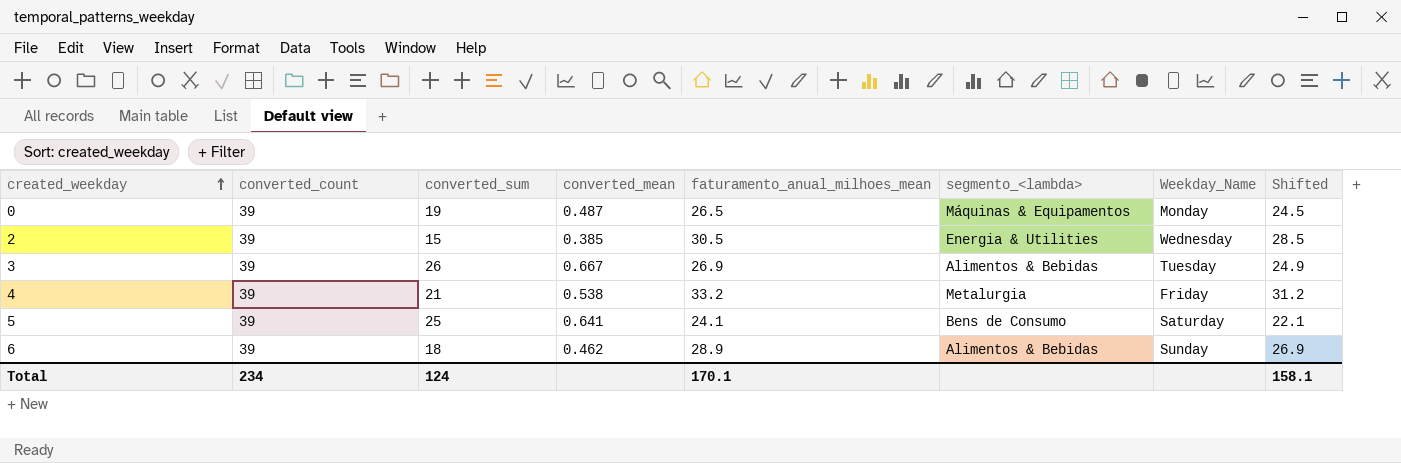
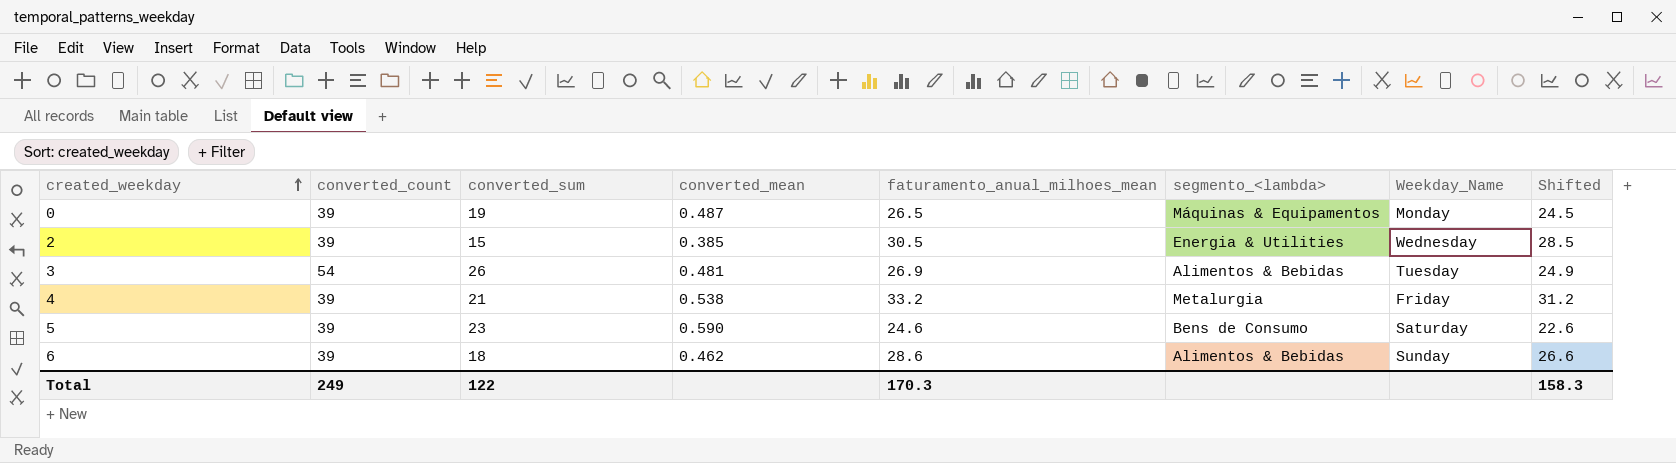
3 | converted_count: 39 -> 54
3 | converted_mean: 0.667 -> 0.481
5 | converted_sum: 25 -> 23
5 | converted_mean: 0.641 -> 0.590
5 | faturamento_anual_milhoes_mean: 24.1 -> 24.6
5 | Shifted: 22.1 -> 22.6
6 | faturamento_anual_milhoes_mean: 28.9 -> 28.6
6 | Shifted: 26.9 -> 26.6
Total | converted_count: 234 -> 249
Total | converted_sum: 124 -> 122
Total | faturamento_anual_milhoes_mean: 170.1 -> 170.3
Total | Shifted: 158.1 -> 158.3

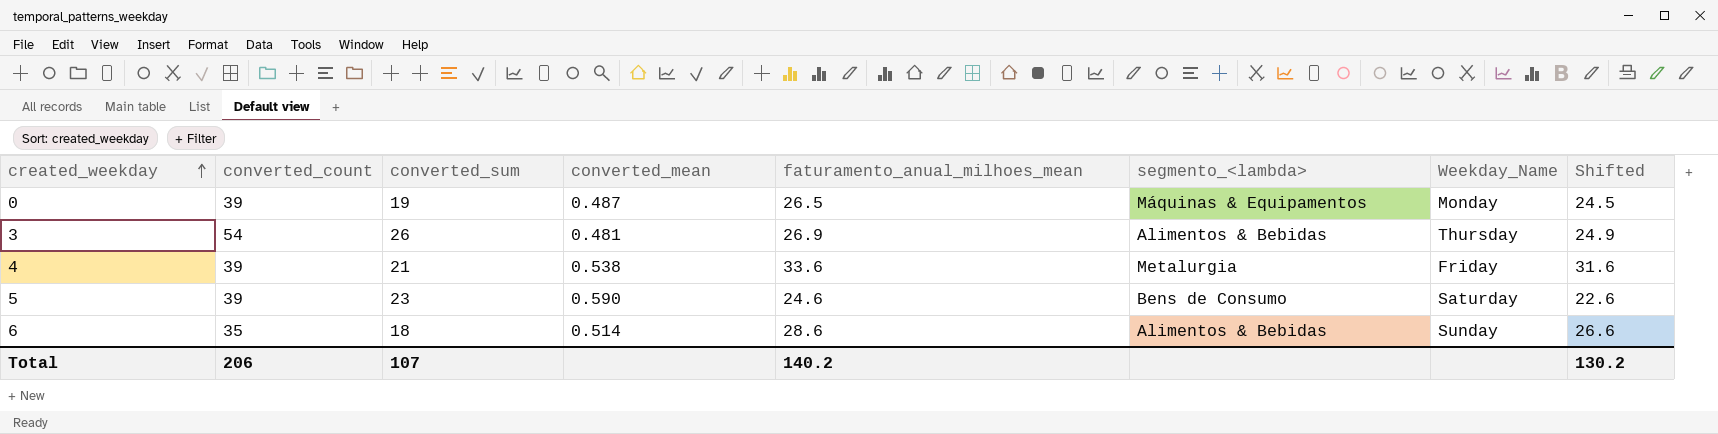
row 2: 39 | 15 | 0.385 | 30.5 | Energia & Utilities | Wednesday | 28.5 -> none
3 | Weekday_Name: Tuesday -> Thursday
4 | faturamento_anual_milhoes_mean: 33.2 -> 33.6
4 | Shifted: 31.2 -> 31.6
6 | converted_count: 39 -> 35
6 | converted_mean: 0.462 -> 0.514
Total | converted_count: 249 -> 206
Total | converted_sum: 122 -> 107
Total | faturamento_anual_milhoes_mean: 170.3 -> 140.2
Total | Shifted: 158.3 -> 130.2

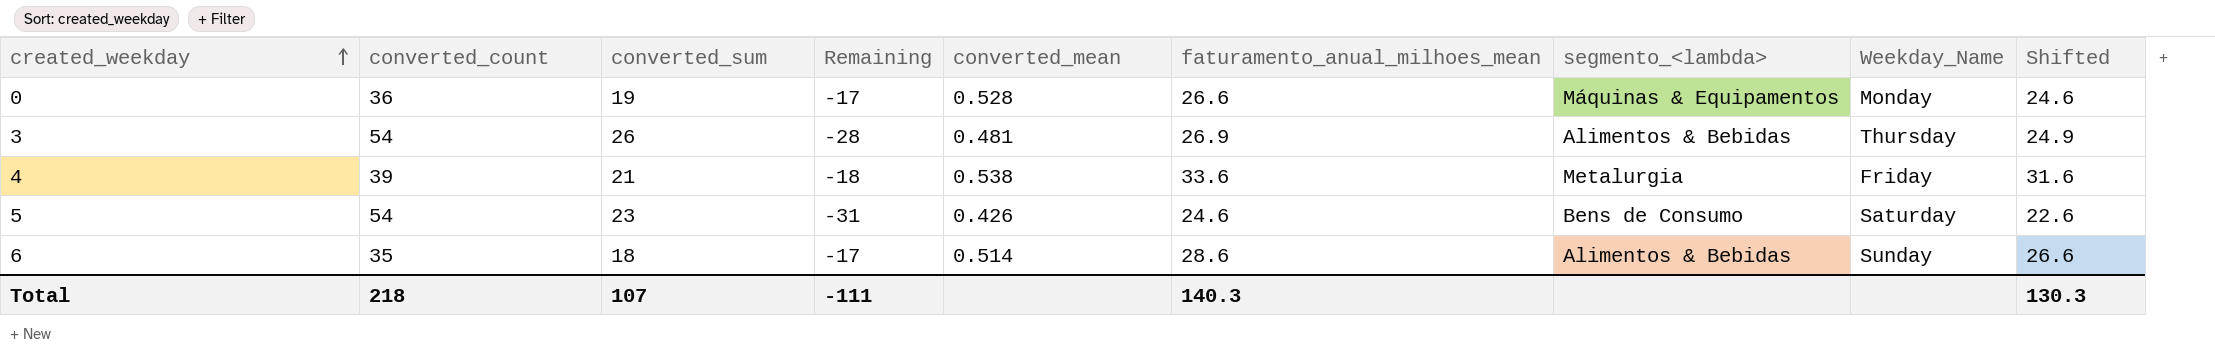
column Remaining | formula: none -> [converted_sum] - [converted_count]
0 | converted_count: 39 -> 36
0 | converted_mean: 0.487 -> 0.528
0 | faturamento_anual_milhoes_mean: 26.5 -> 26.6
0 | Shifted: 24.5 -> 24.6
5 | converted_count: 39 -> 54
5 | converted_mean: 0.590 -> 0.426
Total | converted_count: 206 -> 218
Total | faturamento_anual_milhoes_mean: 140.2 -> 140.3
Total | Shifted: 130.2 -> 130.3

